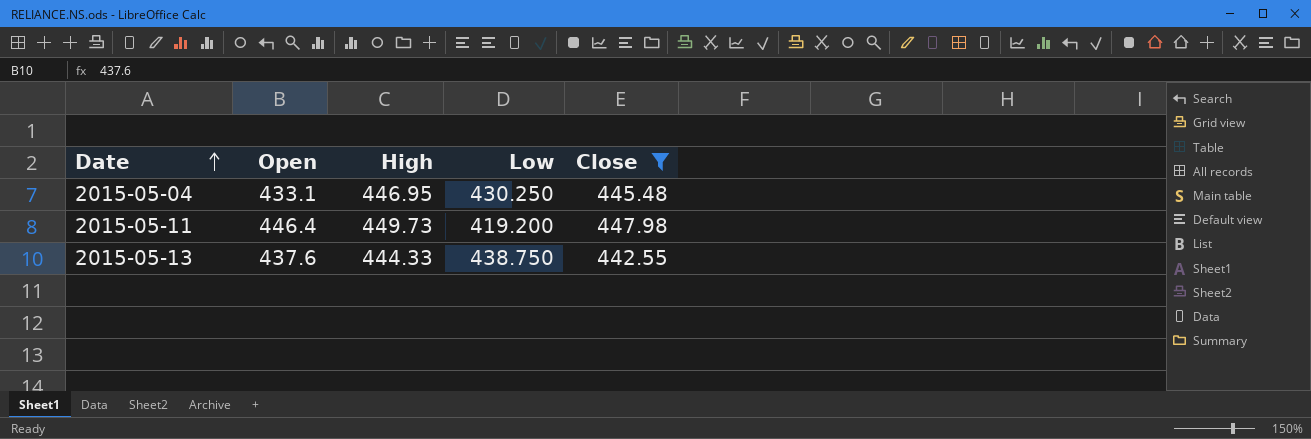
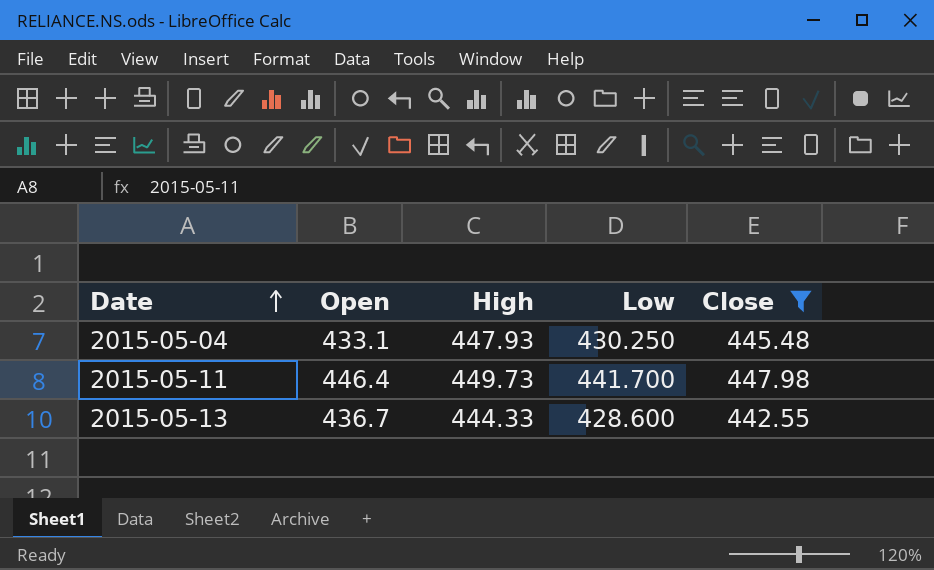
2015-05-04 | High: 446.95 -> 447.93
2015-05-11 | Low: 419.200 -> 441.700
2015-05-13 | Open: 437.6 -> 436.7
2015-05-13 | Low: 438.750 -> 428.600

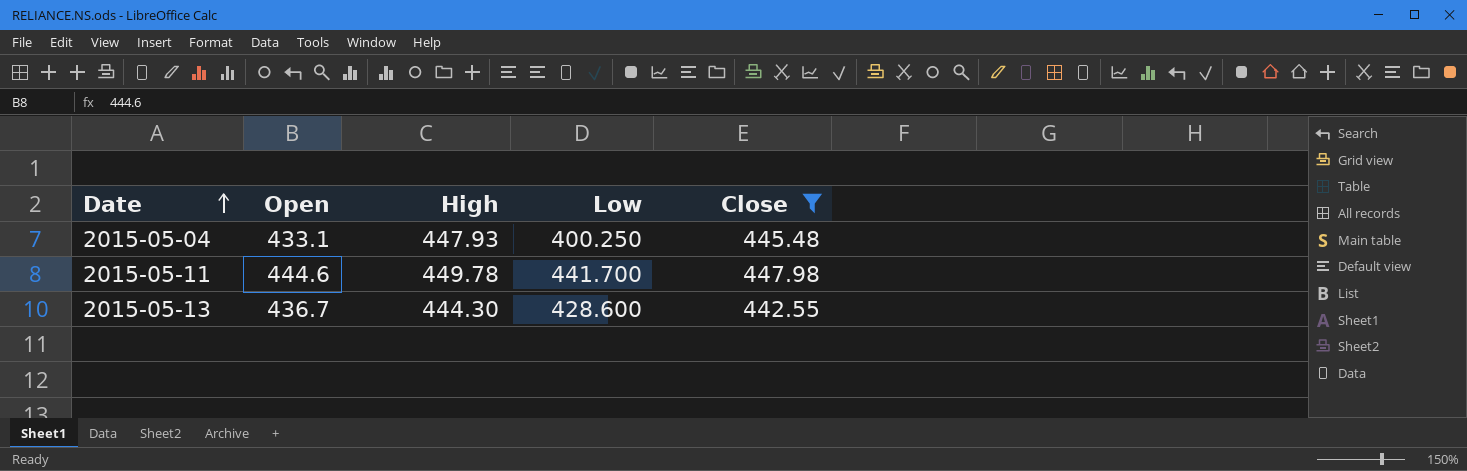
2015-05-04 | Low: 430.250 -> 400.250
2015-05-11 | Open: 446.4 -> 444.6
2015-05-11 | High: 449.73 -> 449.78
2015-05-13 | High: 444.33 -> 444.30

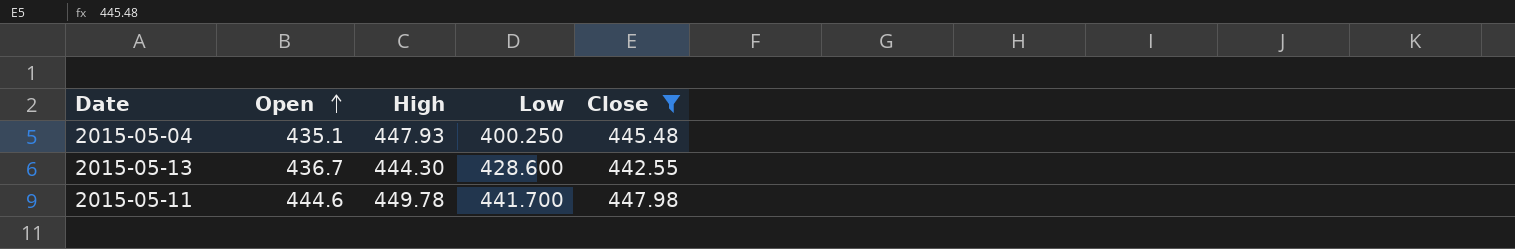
row order: Date ascending -> Open ascending
2015-05-04 | Open: 433.1 -> 435.1

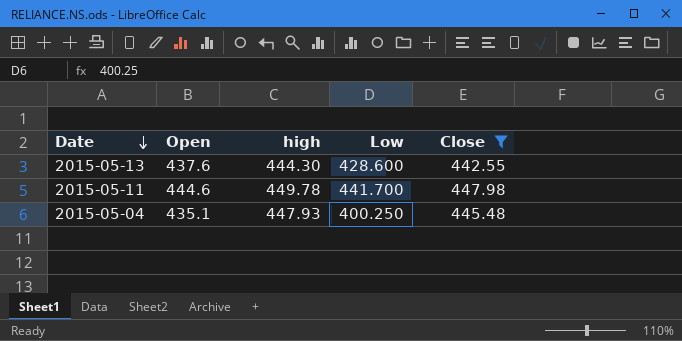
row order: Open ascending -> Date descending
column name: High -> high
2015-05-13 | Open: 436.7 -> 437.6

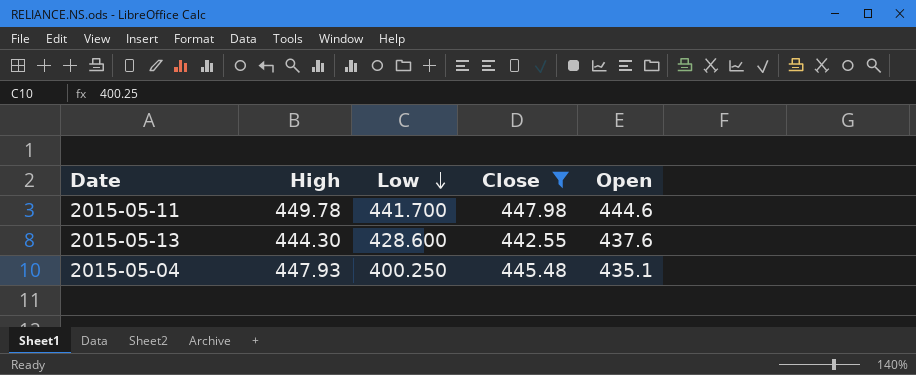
row order: Date descending -> Low descending
column name: high -> High
column Open | position: 2 -> 5

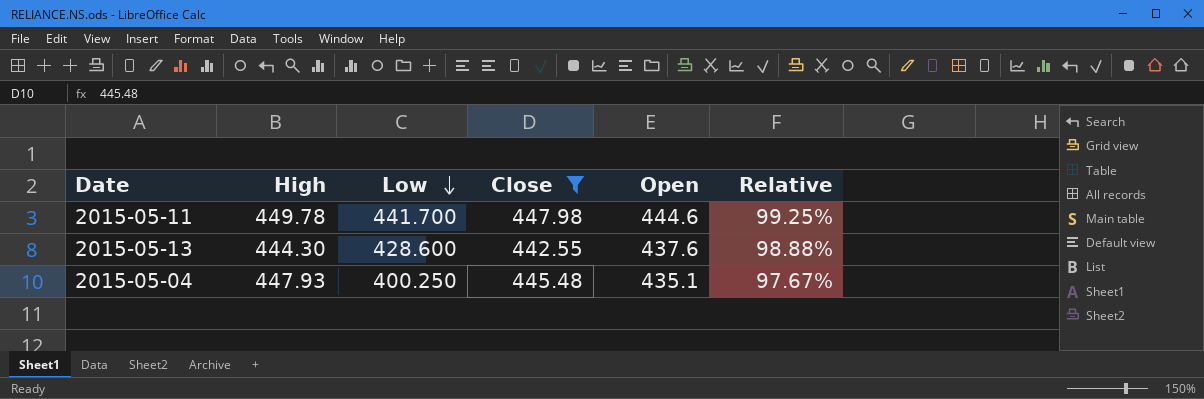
column Relative | formula: none -> [Open] / [Close]

